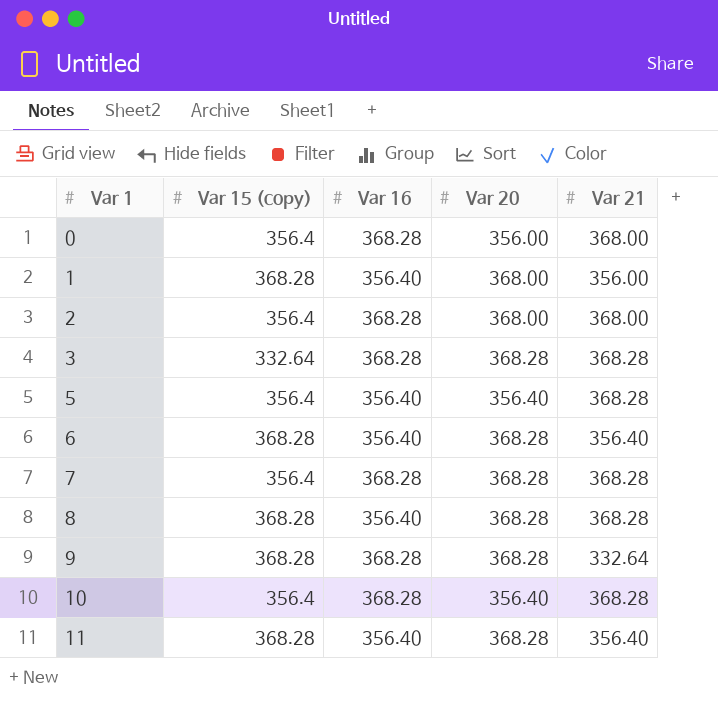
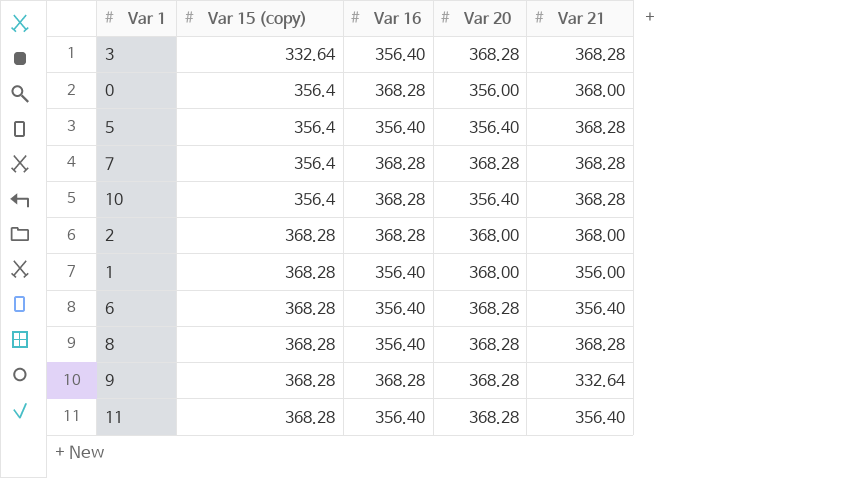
row order: Var 1 ascending -> Var 15 (copy) ascending
3 | Var 16: 368.28 -> 356.40
2 | Var 15 (copy): 356.4 -> 368.28

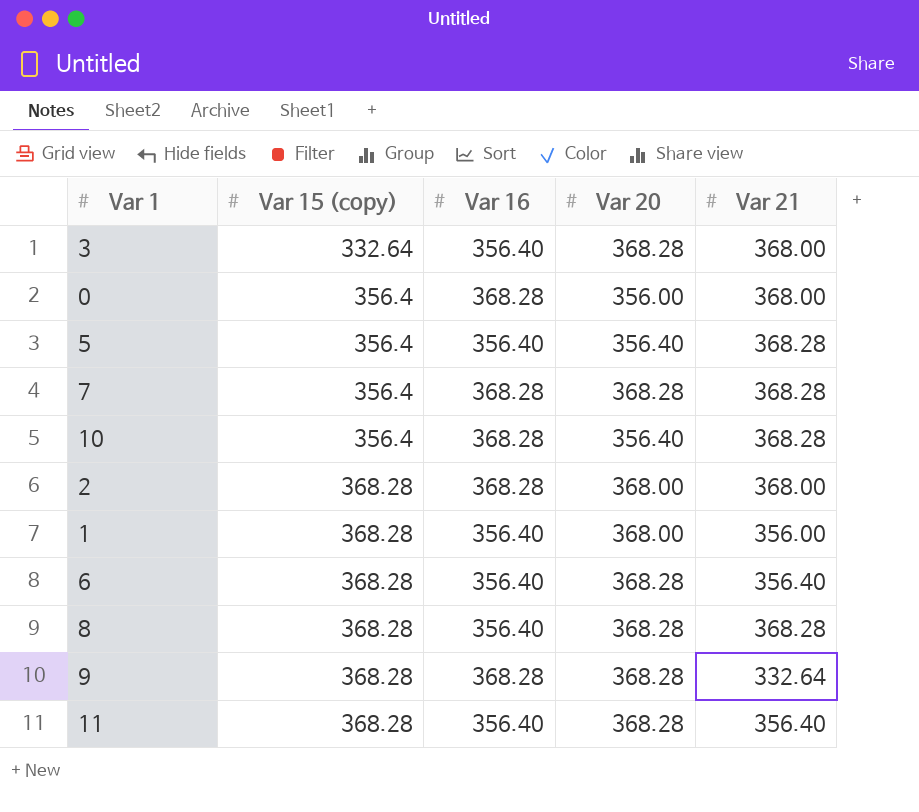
3 | Var 21: 368.28 -> 368.00

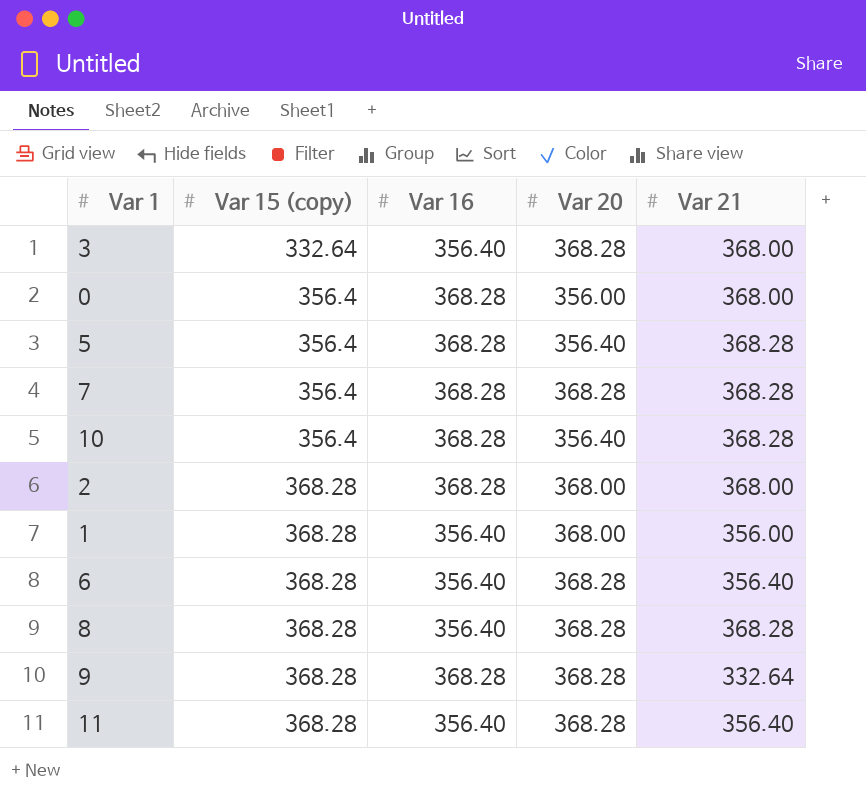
5 | Var 16: 356.40 -> 368.28

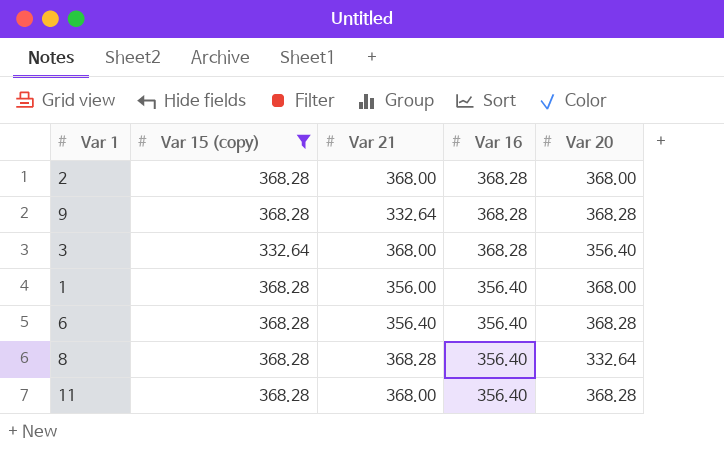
filter: none -> Var 15 (copy) != 356.4
row order: Var 15 (copy) ascending -> Var 16 descending
column Var 21 | position: 5 -> 3
3 | Var 16: 356.40 -> 368.28
3 | Var 20: 368.28 -> 356.40
8 | Var 20: 368.28 -> 332.64
11 | Var 21: 356.40 -> 368.00

